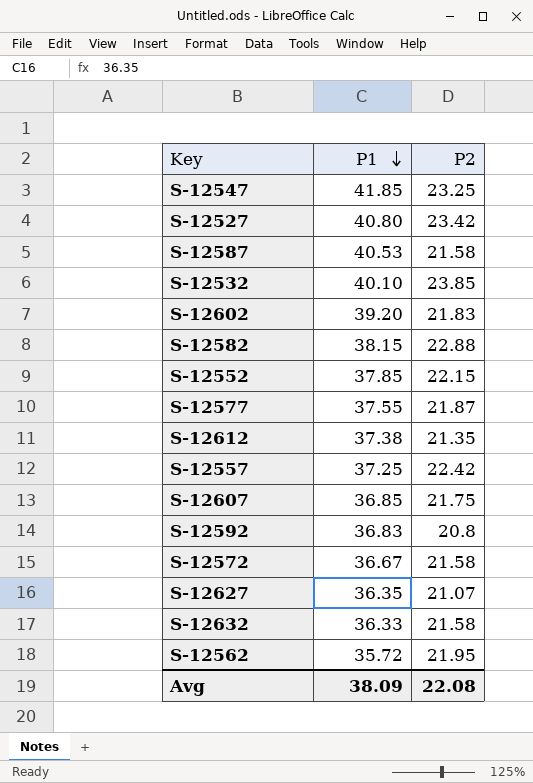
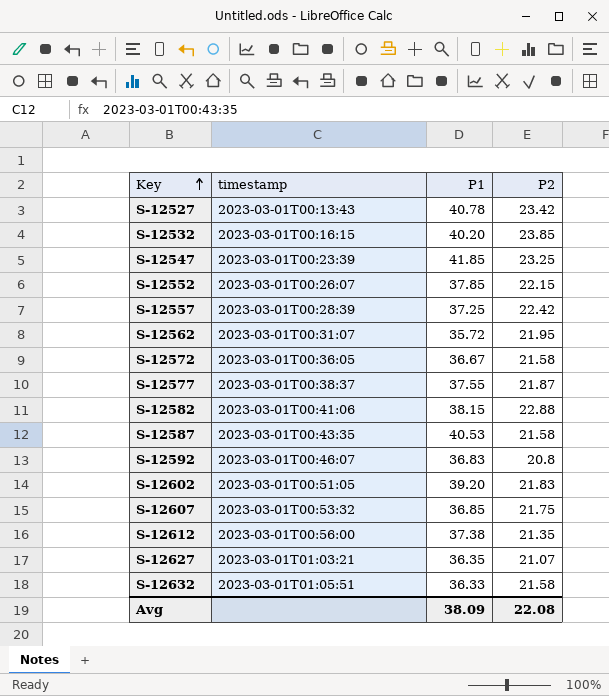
row order: P1 descending -> Key ascending
column timestamp | position: none -> 2
S-12527 | P1: 40.80 -> 40.78
S-12532 | P1: 40.10 -> 40.20

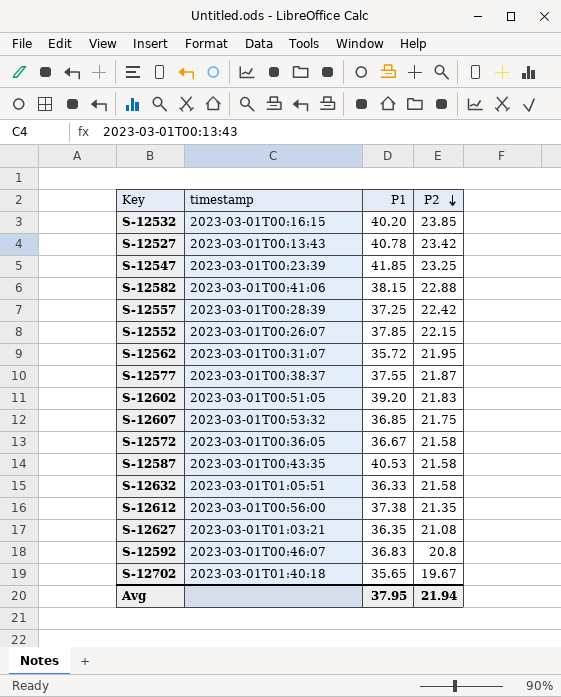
row order: Key ascending -> P2 descending
S-12627 | P2: 21.07 -> 21.08
row S-12702: none -> 2023-03-01T01:40:18 | 35.65 | 19.67
Avg | P1: 38.09 -> 37.95
Avg | P2: 22.08 -> 21.94

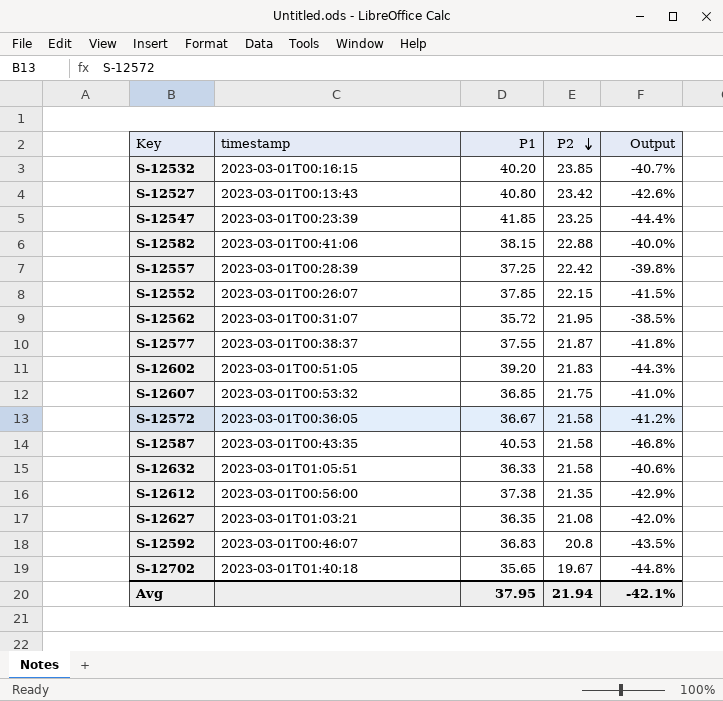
column Output | formula: none -> ([P2] - [P1]) / [P1]
S-12527 | P1: 40.78 -> 40.80

